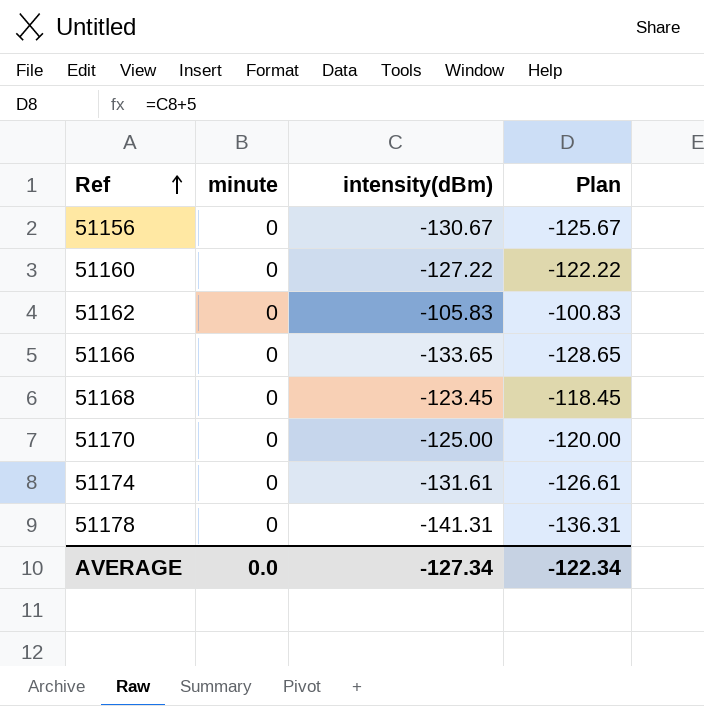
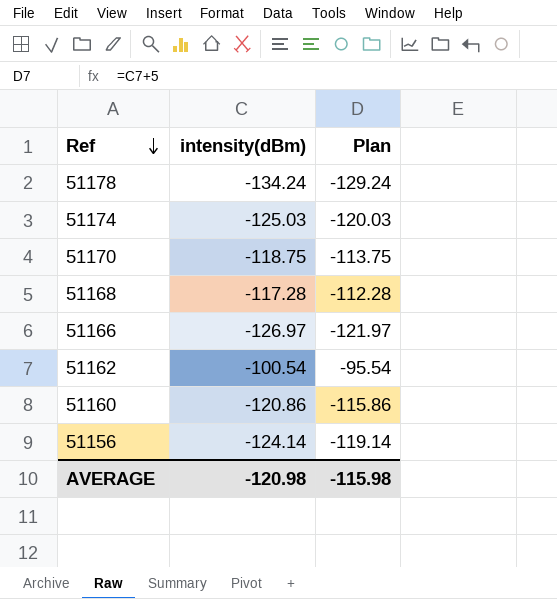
row order: Ref ascending -> Ref descending
column minute | position: 2 -> none
51178 | intensity(dBm): -141.31 -> -134.24
51178 | Plan: -136.31 -> -129.24
51174 | intensity(dBm): -131.61 -> -125.03
51174 | Plan: -126.61 -> -120.03
51170 | intensity(dBm): -125.00 -> -118.75
51170 | Plan: -120.00 -> -113.75
51168 | intensity(dBm): -123.45 -> -117.28
51168 | Plan: -118.45 -> -112.28
51166 | intensity(dBm): -133.65 -> -126.97
51166 | Plan: -128.65 -> -121.97
51162 | intensity(dBm): -105.83 -> -100.54
51162 | Plan: -100.83 -> -95.54
51160 | intensity(dBm): -127.22 -> -120.86
51160 | Plan: -122.22 -> -115.86
51156 | intensity(dBm): -130.67 -> -124.14
51156 | Plan: -125.67 -> -119.14
AVERAGE | intensity(dBm): -127.34 -> -120.98
AVERAGE | Plan: -122.34 -> -115.98

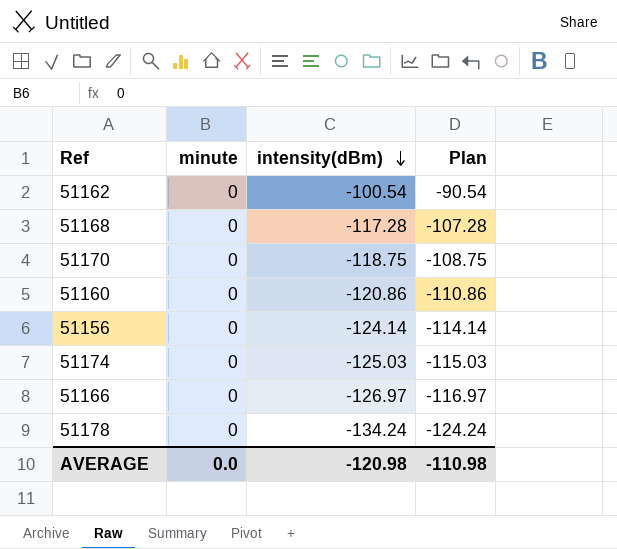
row order: Ref descending -> intensity(dBm) descending
column minute | position: none -> 2
column Plan | formula: [intensity(dBm)] + 5 -> [intensity(dBm)] + 10
AVERAGE | Plan: -115.98 -> -110.98

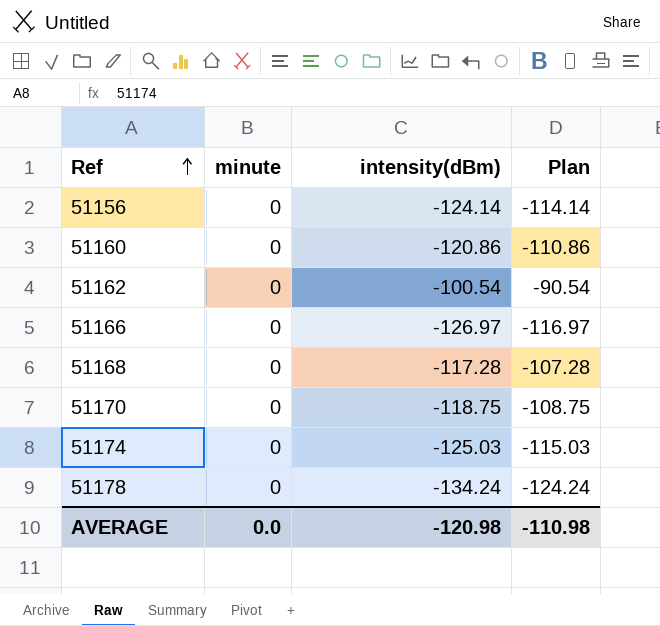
row order: intensity(dBm) descending -> Ref ascending

